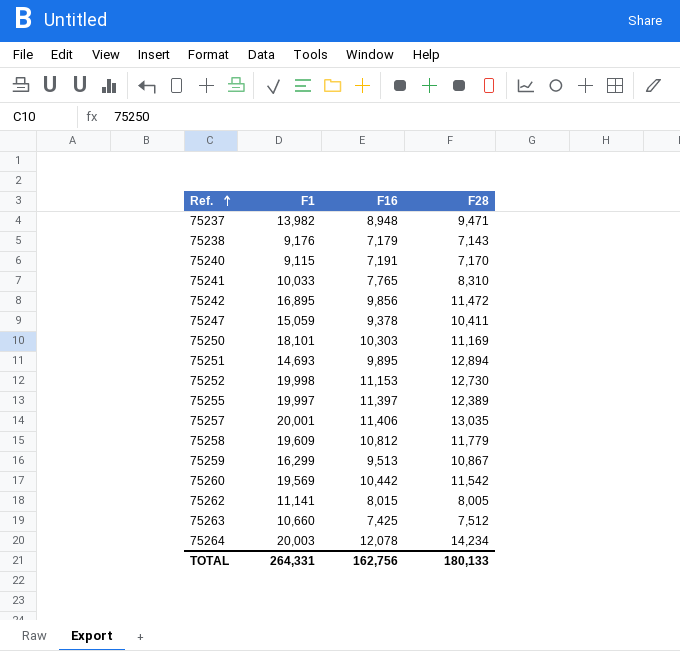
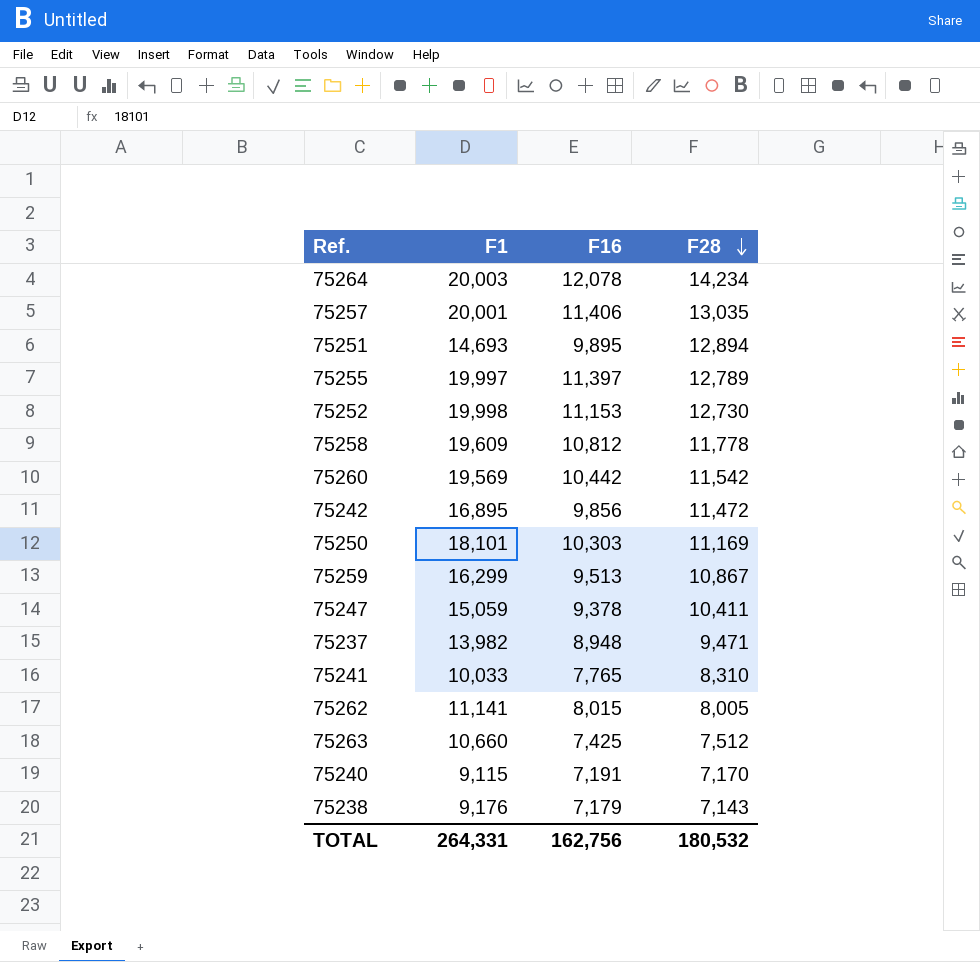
row order: Ref. ascending -> F28 descending
75255 | F28: 12,389 -> 12,789
75258 | F28: 11,779 -> 11,778
TOTAL | F28: 180,133 -> 180,532

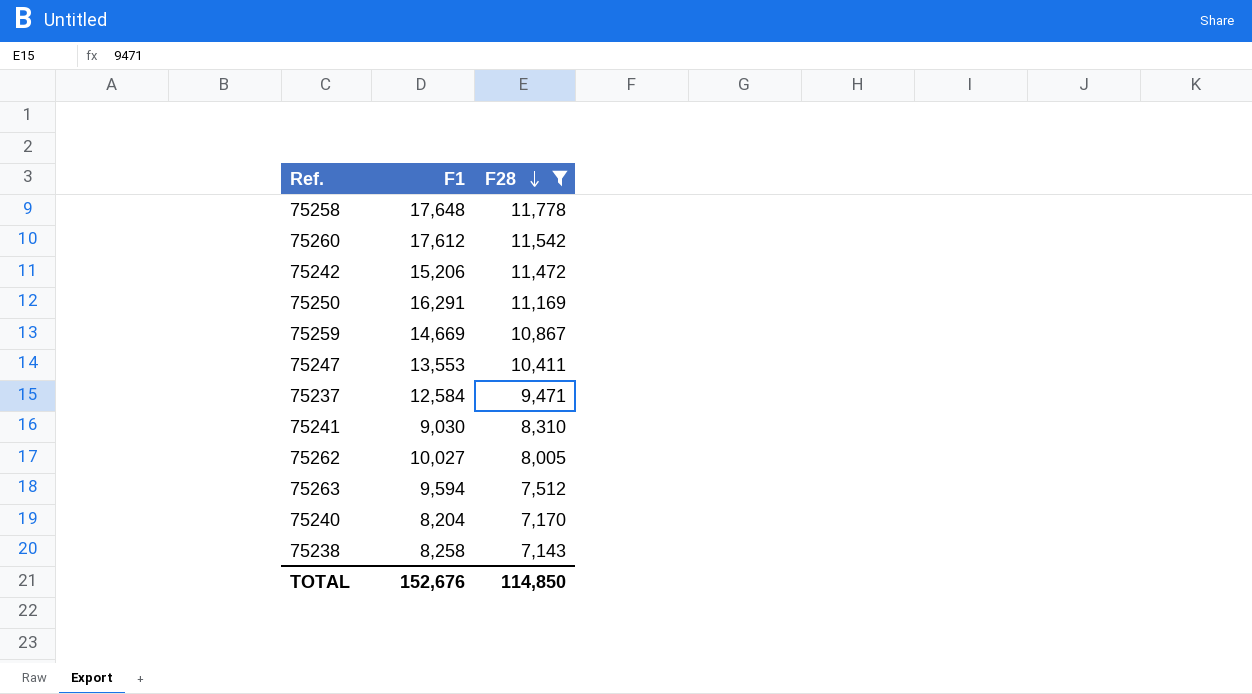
filter: none -> F28 <= 11,778
column F16 | position: 3 -> none
75258 | F1: 19,609 -> 17,648
75260 | F1: 19,569 -> 17,612
75242 | F1: 16,895 -> 15,206
75250 | F1: 18,101 -> 16,291
75259 | F1: 16,299 -> 14,669
75247 | F1: 15,059 -> 13,553
75237 | F1: 13,982 -> 12,584
75241 | F1: 10,033 -> 9,030
75262 | F1: 11,141 -> 10,027
75263 | F1: 10,660 -> 9,594
75240 | F1: 9,115 -> 8,204
75238 | F1: 9,176 -> 8,258
TOTAL | F1: 264,331 -> 152,676
TOTAL | F28: 180,532 -> 114,850

